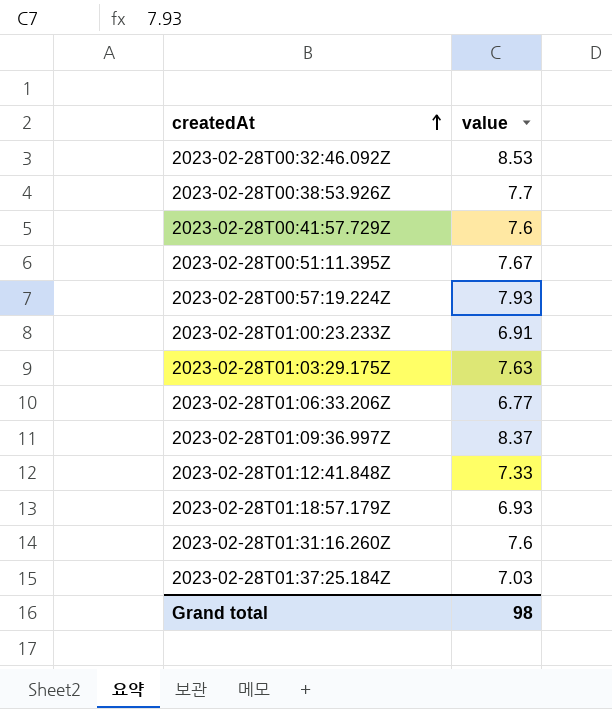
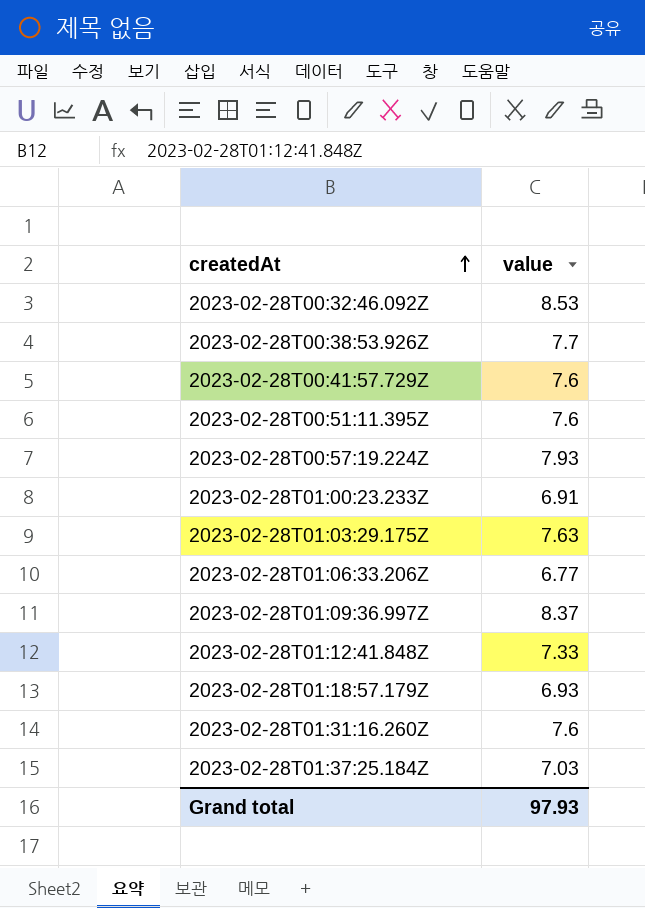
2023-02-28T00:51:11.395Z | value: 7.67 -> 7.6
Grand total | value: 98 -> 97.93

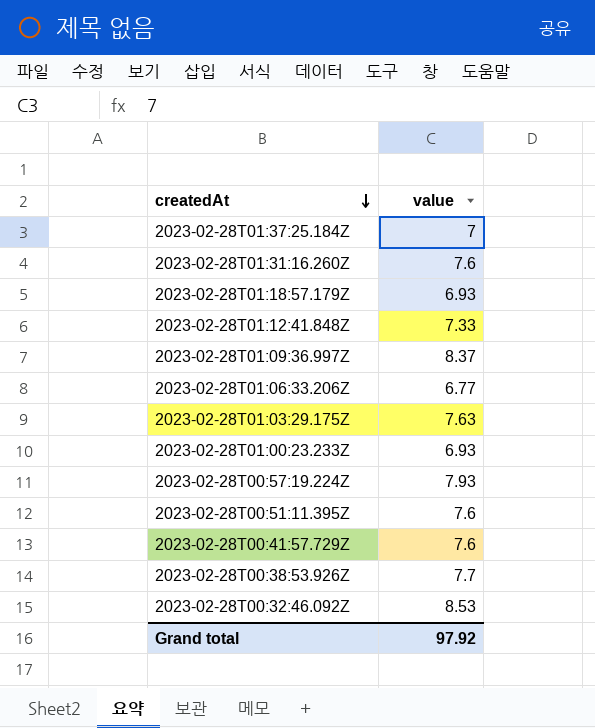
row order: createdAt ascending -> createdAt descending
2023-02-28T01:37:25.184Z | value: 7.03 -> 7
2023-02-28T01:00:23.233Z | value: 6.91 -> 6.93
Grand total | value: 97.93 -> 97.92

